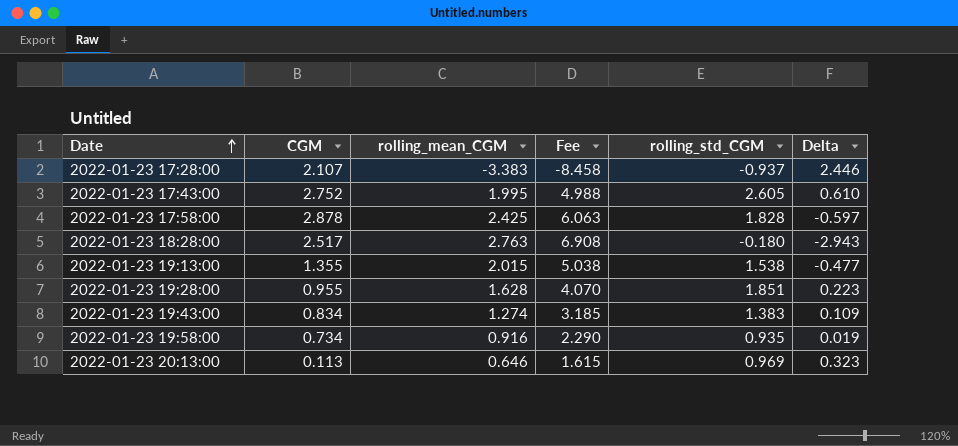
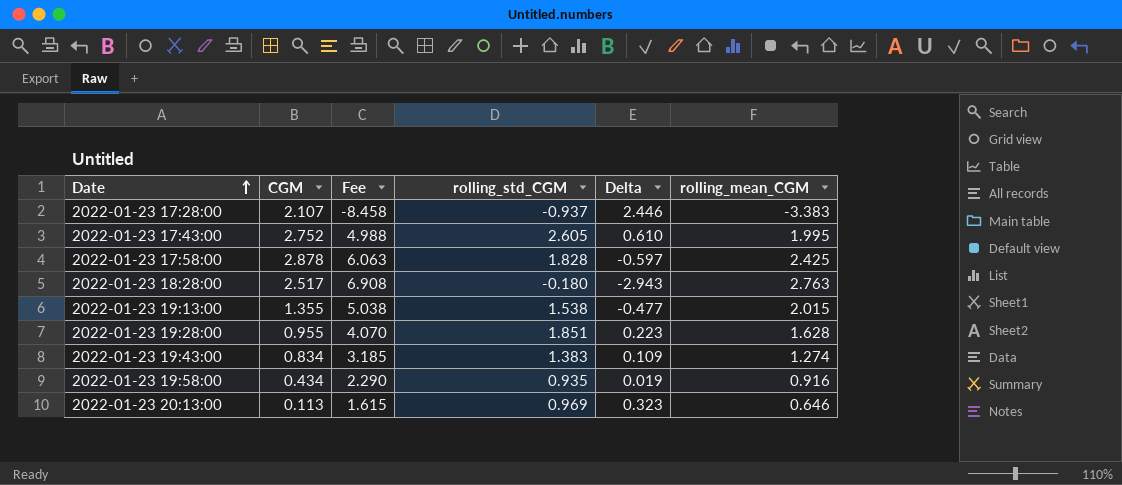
column rolling_mean_CGM | position: 3 -> 6
2022-01-23 19:58:00 | CGM: 0.734 -> 0.434

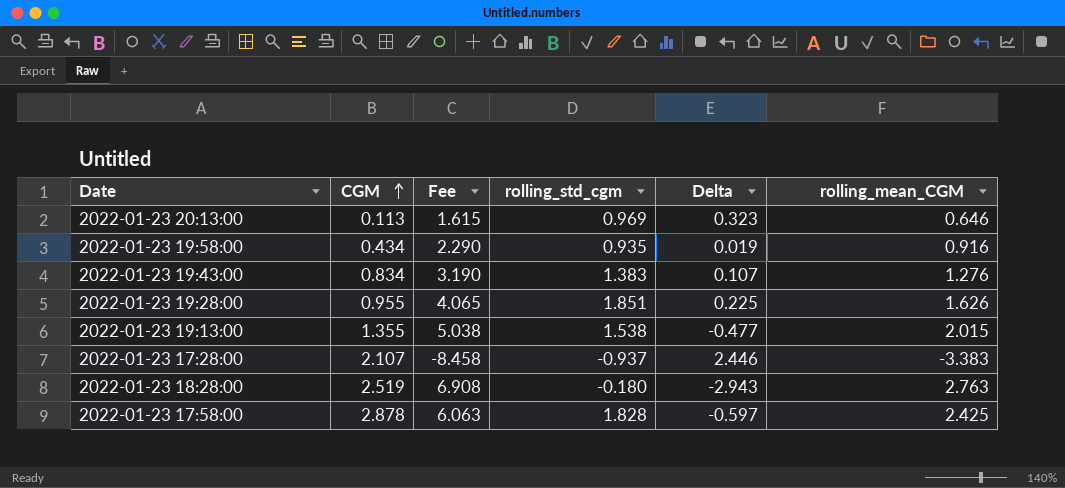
row order: Date ascending -> CGM ascending
column name: rolling_std_CGM -> rolling_std_cgm
row 2022-01-23 17:43:00: 2.752 | 4.988 | 2.605 | 0.610 | 1.995 -> none
2022-01-23 19:43:00 | Fee: 3.185 -> 3.190
2022-01-23 19:43:00 | Delta: 0.109 -> 0.107
2022-01-23 19:43:00 | rolling_mean_CGM: 1.274 -> 1.276
2022-01-23 19:28:00 | Fee: 4.070 -> 4.065
2022-01-23 19:28:00 | Delta: 0.223 -> 0.225
2022-01-23 19:28:00 | rolling_mean_CGM: 1.628 -> 1.626
2022-01-23 18:28:00 | CGM: 2.517 -> 2.519

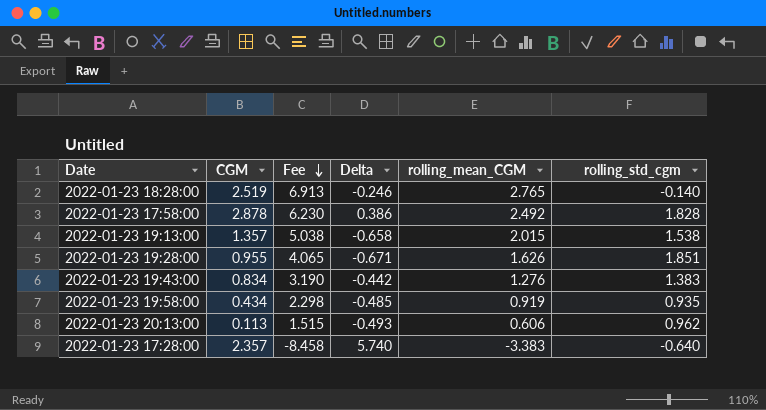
row order: CGM ascending -> Fee descending
column Delta | formula: [rolling_std_cgm] - [rolling_mean_CGM] -> [CGM] - [rolling_mean_CGM]
column rolling_std_cgm | position: 4 -> 6
2022-01-23 18:28:00 | Fee: 6.908 -> 6.913
2022-01-23 18:28:00 | rolling_mean_CGM: 2.763 -> 2.765
2022-01-23 18:28:00 | rolling_std_cgm: -0.180 -> -0.140
2022-01-23 17:58:00 | Fee: 6.063 -> 6.230
2022-01-23 17:58:00 | rolling_mean_CGM: 2.425 -> 2.492
2022-01-23 19:13:00 | CGM: 1.355 -> 1.357
2022-01-23 19:58:00 | Fee: 2.290 -> 2.298
2022-01-23 19:58:00 | rolling_mean_CGM: 0.916 -> 0.919
2022-01-23 20:13:00 | Fee: 1.615 -> 1.515
2022-01-23 20:13:00 | rolling_mean_CGM: 0.646 -> 0.606
2022-01-23 20:13:00 | rolling_std_cgm: 0.969 -> 0.962
2022-01-23 17:28:00 | CGM: 2.107 -> 2.357
2022-01-23 17:28:00 | rolling_std_cgm: -0.937 -> -0.640

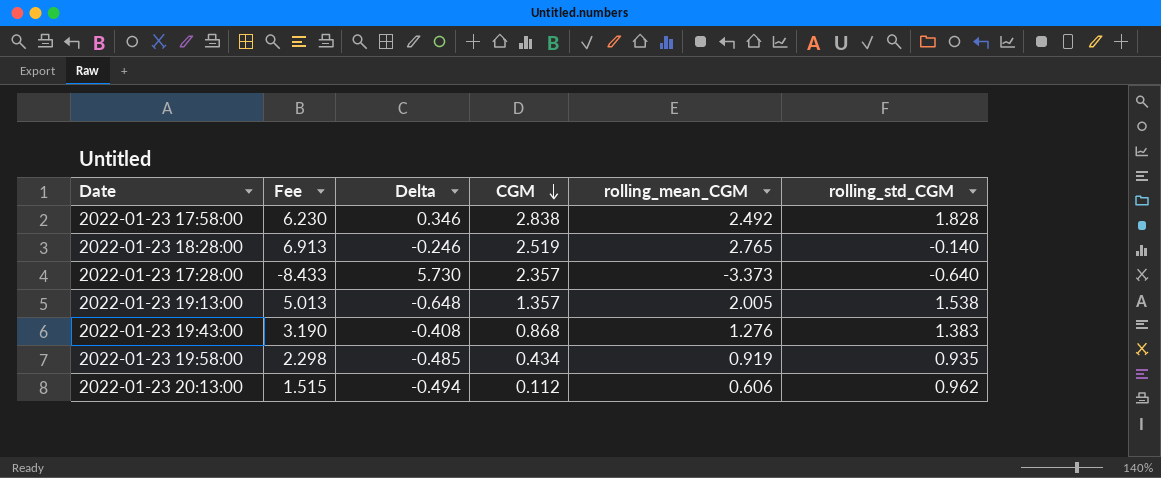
row order: Fee descending -> CGM descending
column CGM | position: 2 -> 4
column name: rolling_std_cgm -> rolling_std_CGM
row 2022-01-23 19:28:00: 0.955 | 4.065 | -0.671 | 1.626 | 1.851 -> none
2022-01-23 17:58:00 | Delta: 0.386 -> 0.346
2022-01-23 17:58:00 | CGM: 2.878 -> 2.838
2022-01-23 17:28:00 | Fee: -8.458 -> -8.433
2022-01-23 17:28:00 | Delta: 5.740 -> 5.730
2022-01-23 17:28:00 | rolling_mean_CGM: -3.383 -> -3.373
2022-01-23 19:13:00 | Fee: 5.038 -> 5.013
2022-01-23 19:13:00 | Delta: -0.658 -> -0.648
2022-01-23 19:13:00 | rolling_mean_CGM: 2.015 -> 2.005
2022-01-23 19:43:00 | Delta: -0.442 -> -0.408
2022-01-23 19:43:00 | CGM: 0.834 -> 0.868
2022-01-23 20:13:00 | Delta: -0.493 -> -0.494
2022-01-23 20:13:00 | CGM: 0.113 -> 0.112

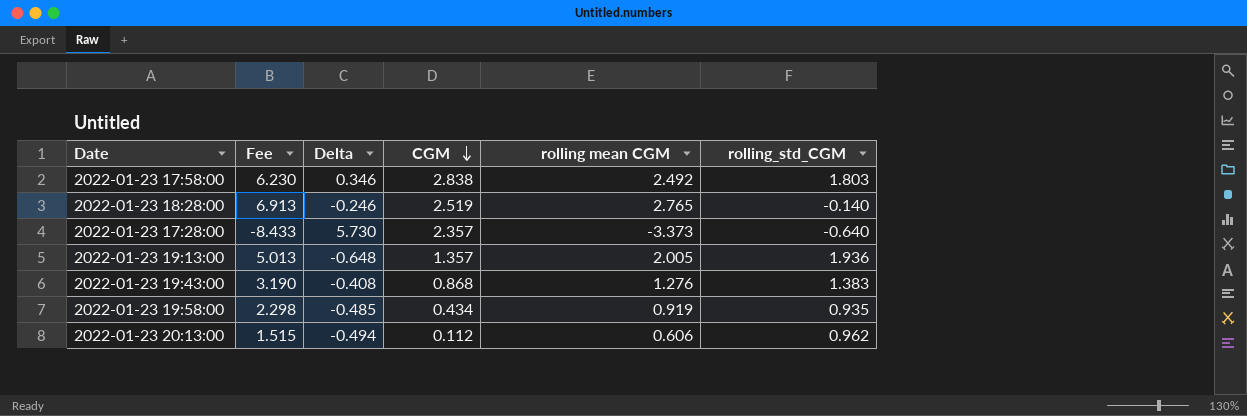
column name: rolling_mean_CGM -> rolling mean CGM
2022-01-23 17:58:00 | rolling_std_CGM: 1.828 -> 1.803
2022-01-23 19:13:00 | rolling_std_CGM: 1.538 -> 1.936

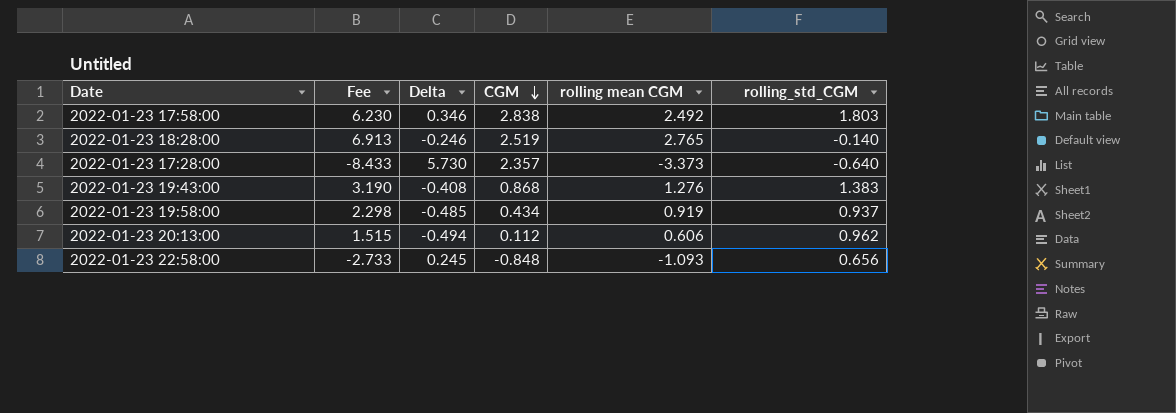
row 2022-01-23 19:13:00: 5.013 | -0.648 | 1.357 | 2.005 | 1.936 -> none
2022-01-23 19:58:00 | rolling_std_CGM: 0.935 -> 0.937
row 2022-01-23 22:58:00: none -> -2.733 | 0.245 | -0.848 | -1.093 | 0.656

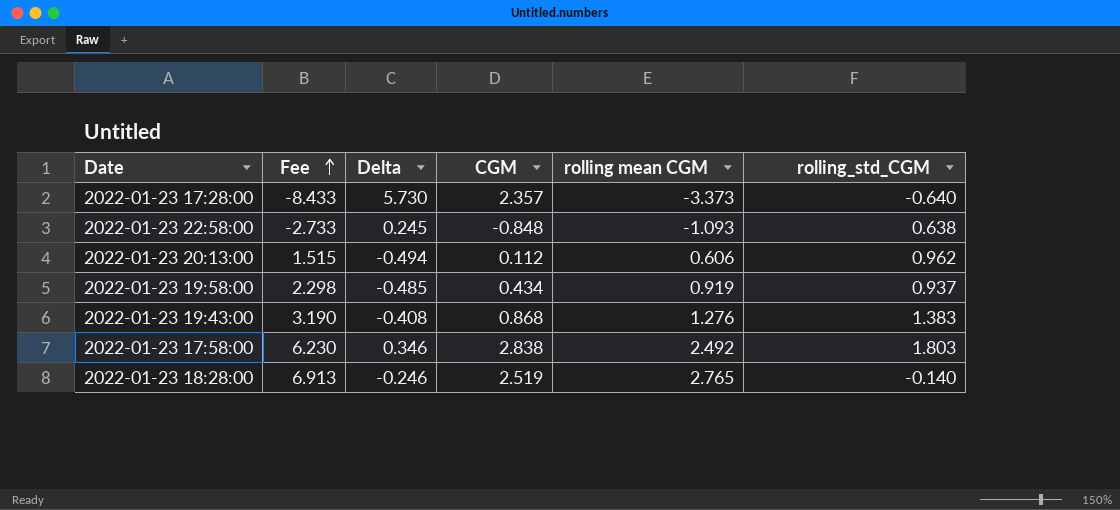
row order: CGM descending -> Fee ascending
2022-01-23 22:58:00 | rolling_std_CGM: 0.656 -> 0.638

